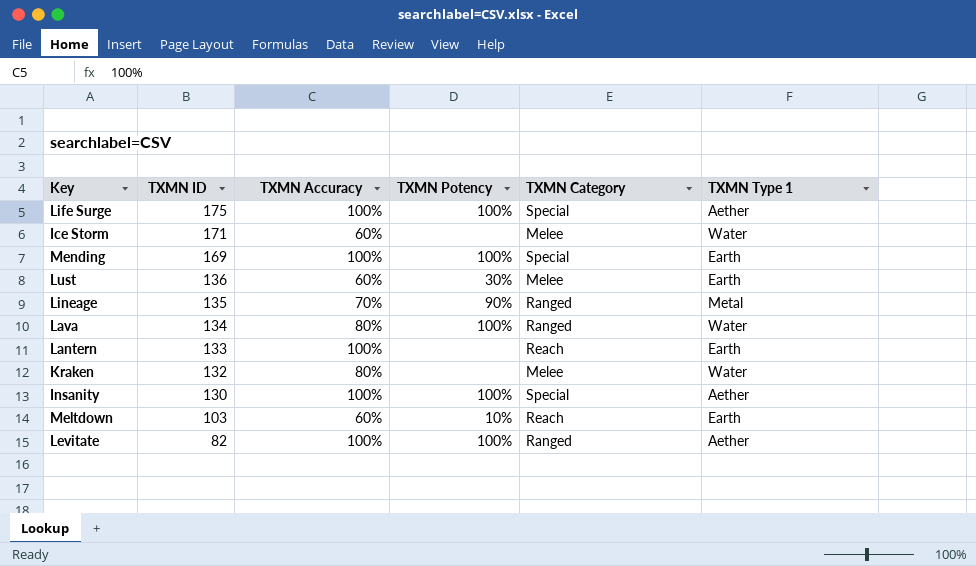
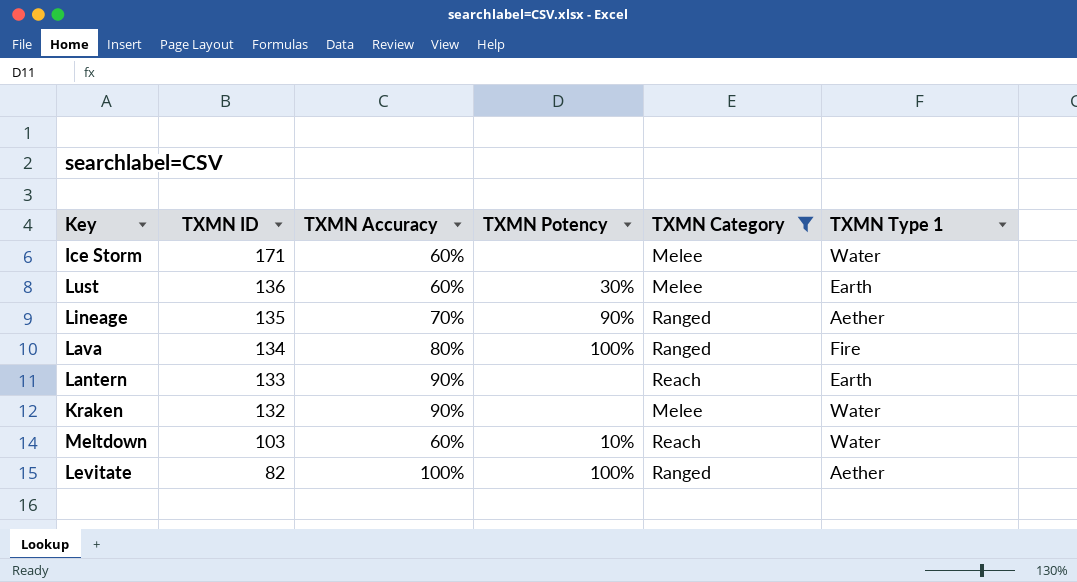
filter: none -> TXMN Category != Special
Lineage | TXMN Type 1: Metal -> Aether
Lava | TXMN Type 1: Water -> Fire
Lantern | TXMN Accuracy: 100% -> 90%
Kraken | TXMN Accuracy: 80% -> 90%
Meltdown | TXMN Type 1: Earth -> Water

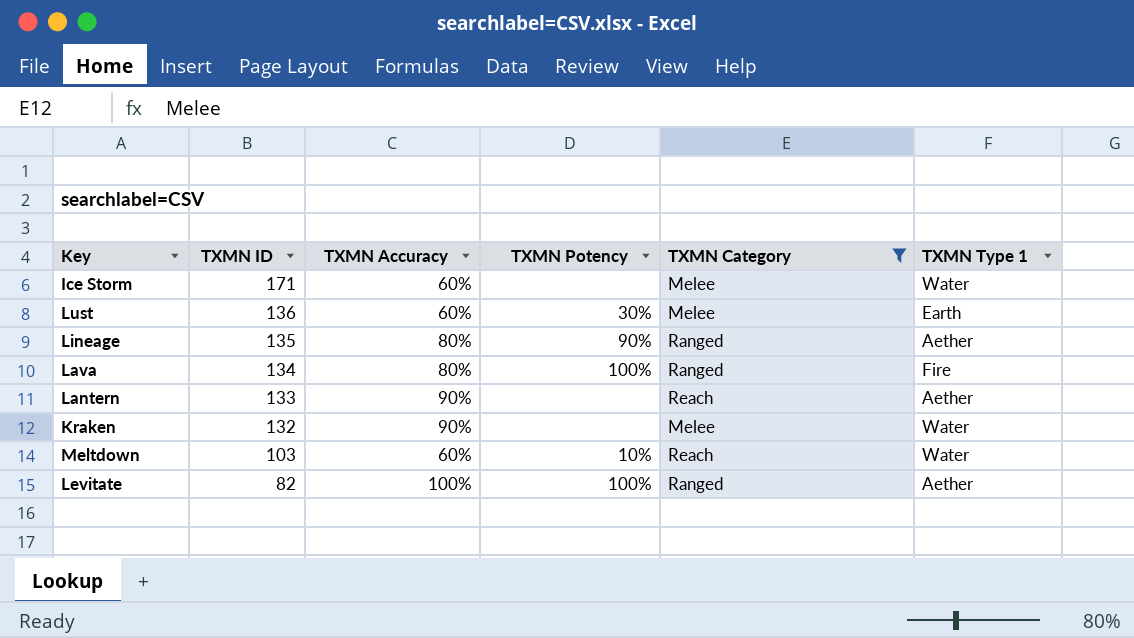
Lineage | TXMN Accuracy: 70% -> 80%
Lantern | TXMN Type 1: Earth -> Aether

